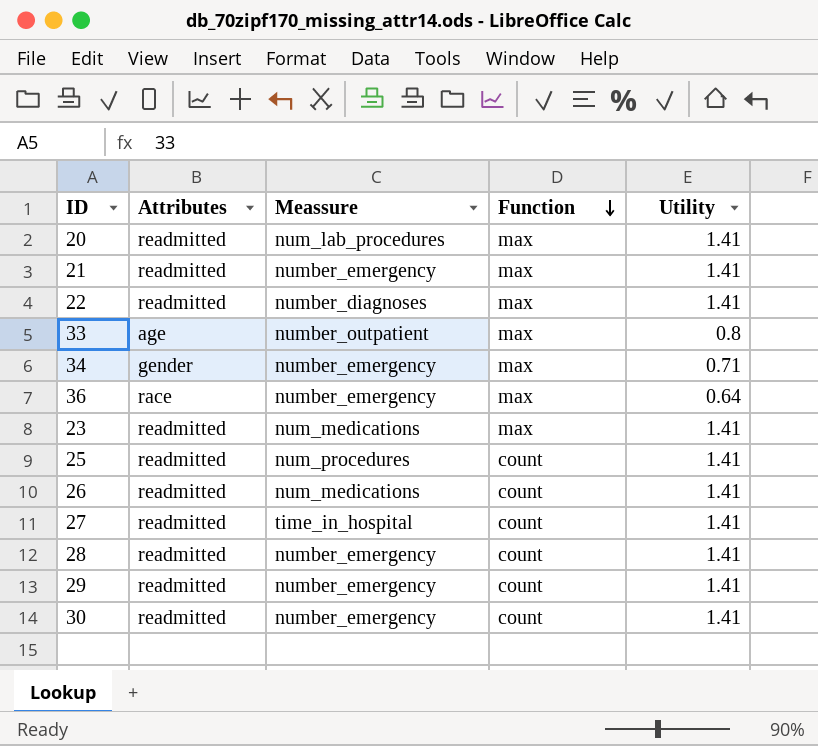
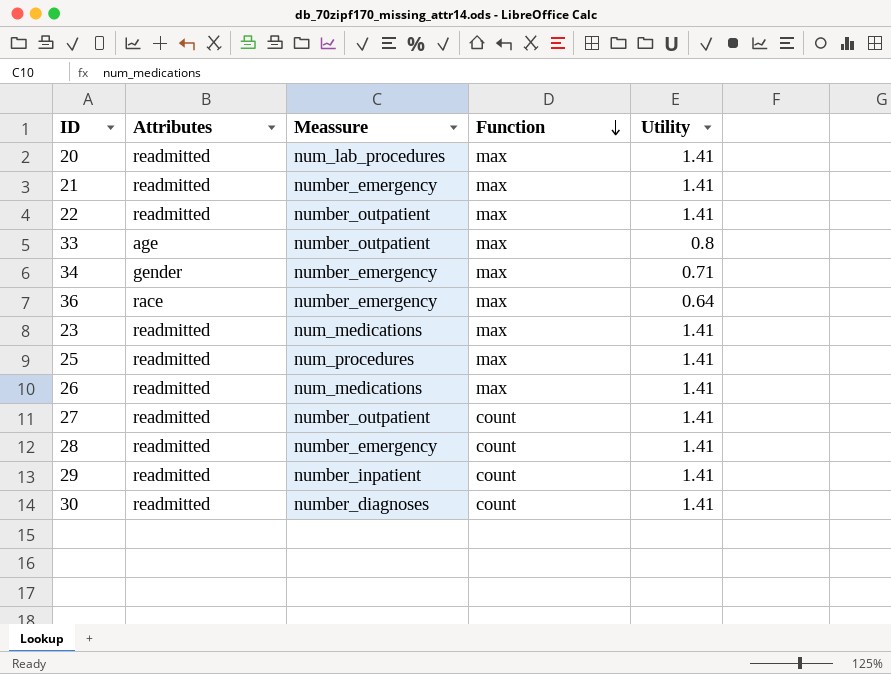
22 | Meassure: number_diagnoses -> number_outpatient
25 | Function: count -> max
26 | Function: count -> max
27 | Meassure: time_in_hospital -> number_outpatient
29 | Meassure: number_emergency -> number_inpatient
30 | Meassure: number_emergency -> number_diagnoses

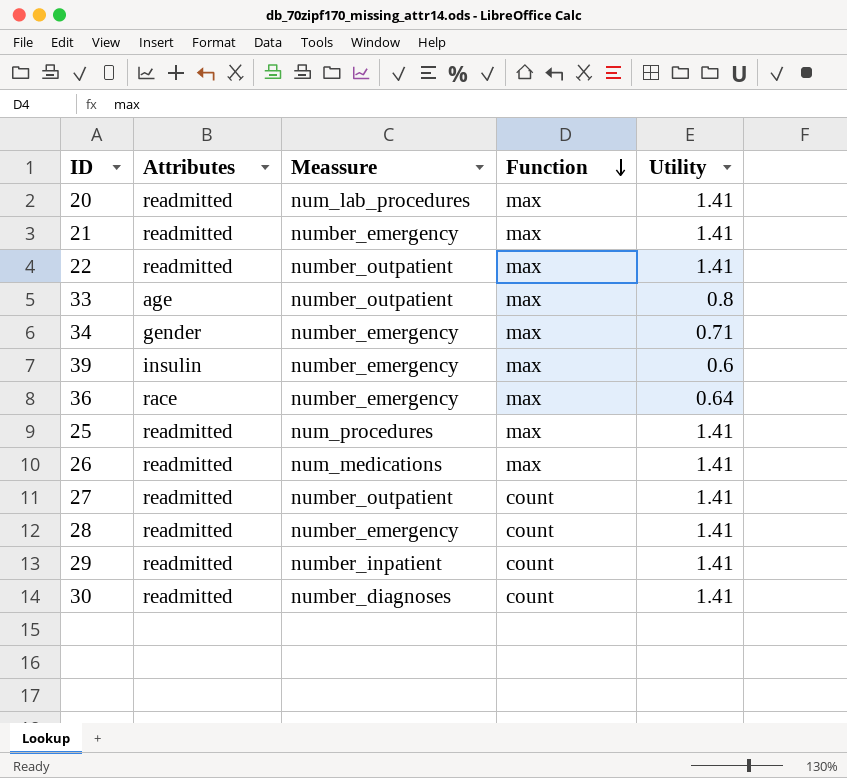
row 23: readmitted | num_medications | max | 1.41 -> none
row 39: none -> insulin | number_emergency | max | 0.6

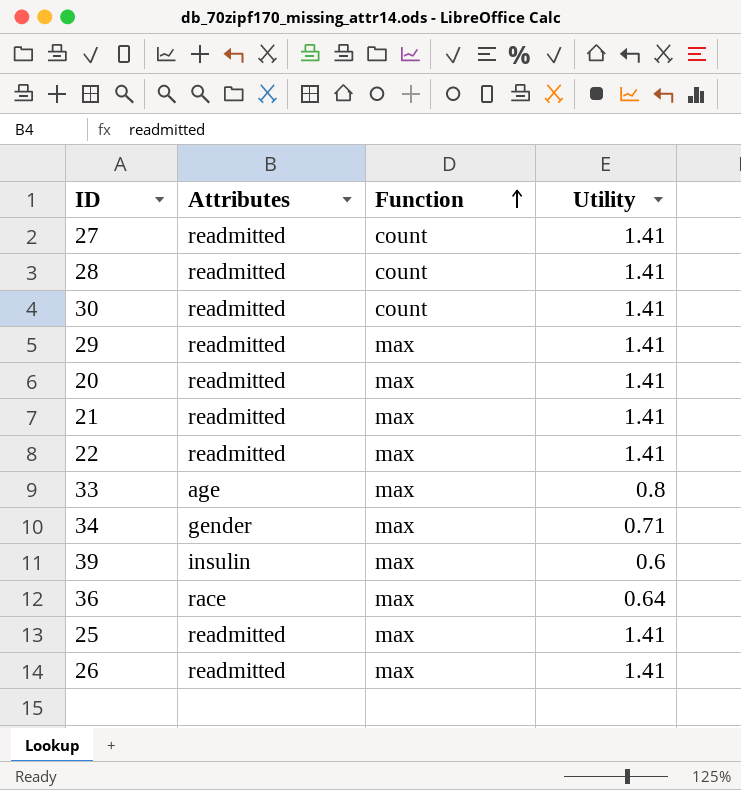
row order: Function descending -> Function ascending
column Meassure | position: 3 -> none
29 | Function: count -> max

